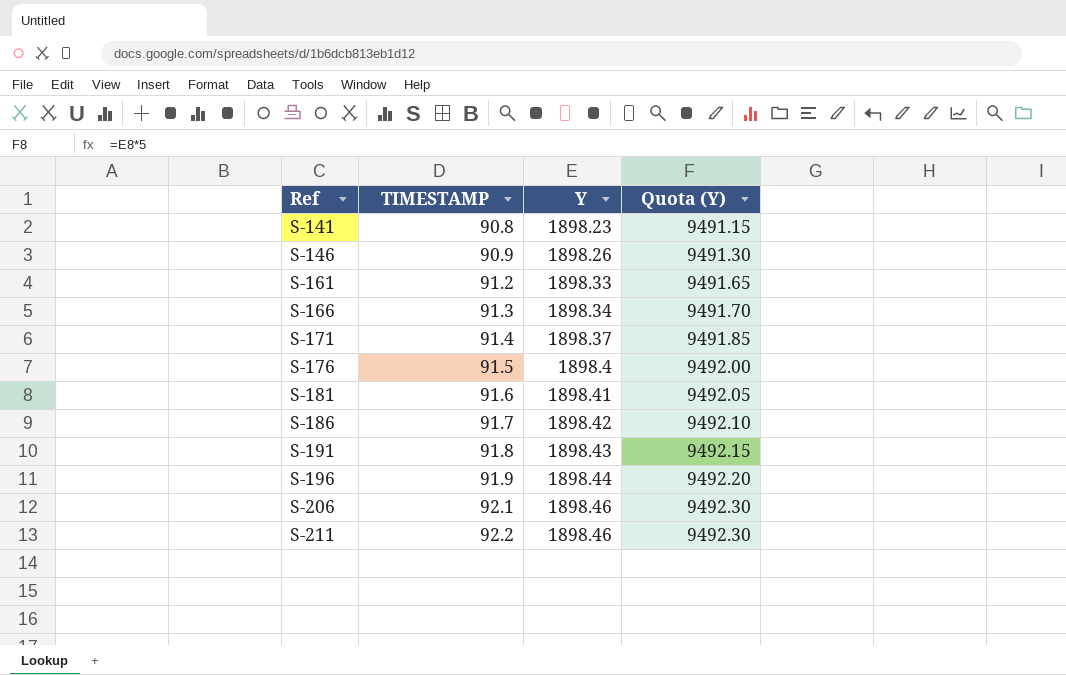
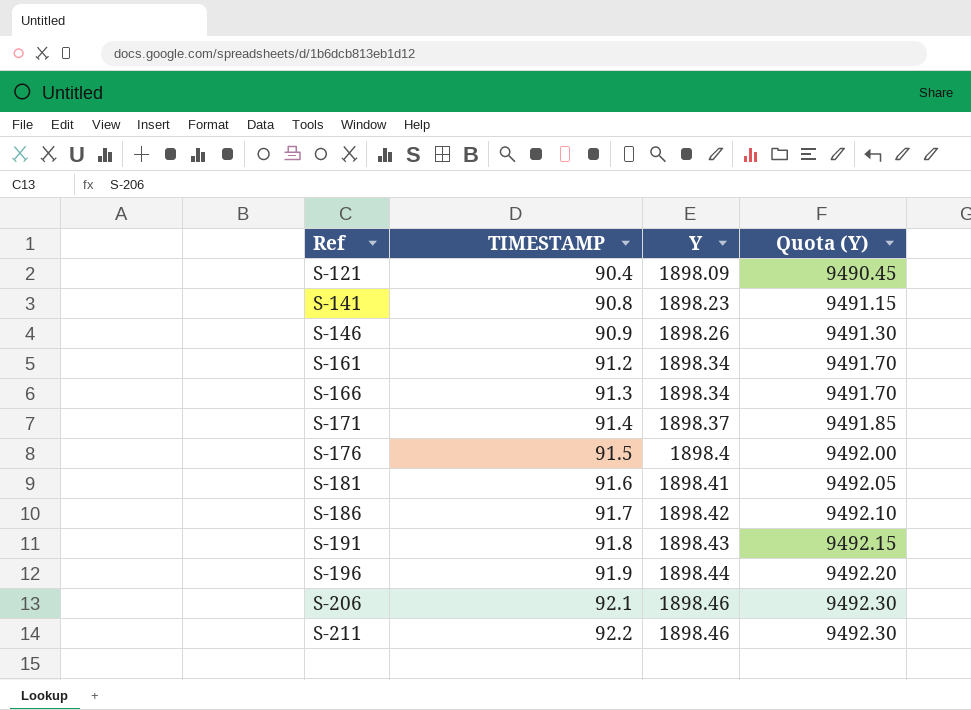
row S-121: none -> 90.4 | 1898.09 | 9490.45
S-161 | Y: 1898.33 -> 1898.34
S-161 | Quota (Y): 9491.65 -> 9491.70

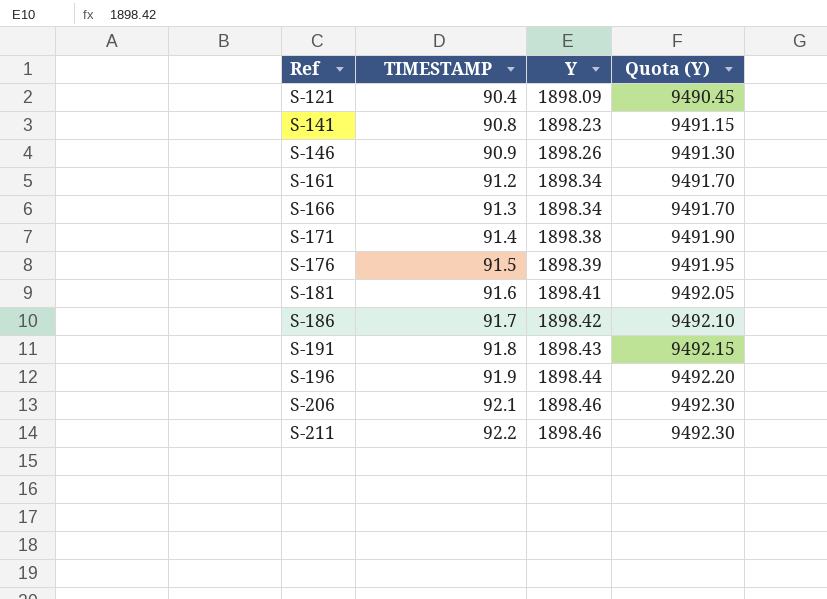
S-171 | Y: 1898.37 -> 1898.38
S-171 | Quota (Y): 9491.85 -> 9491.90
S-176 | Y: 1898.4 -> 1898.39
S-176 | Quota (Y): 9492.00 -> 9491.95

